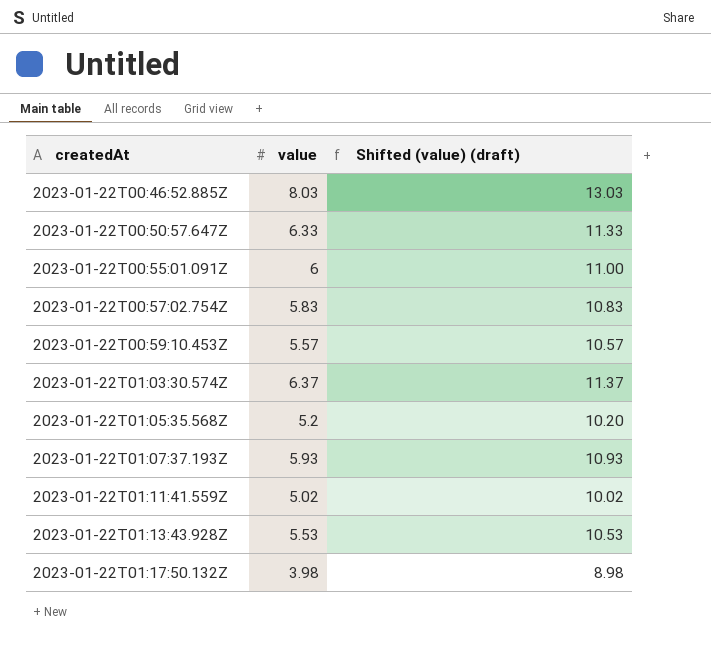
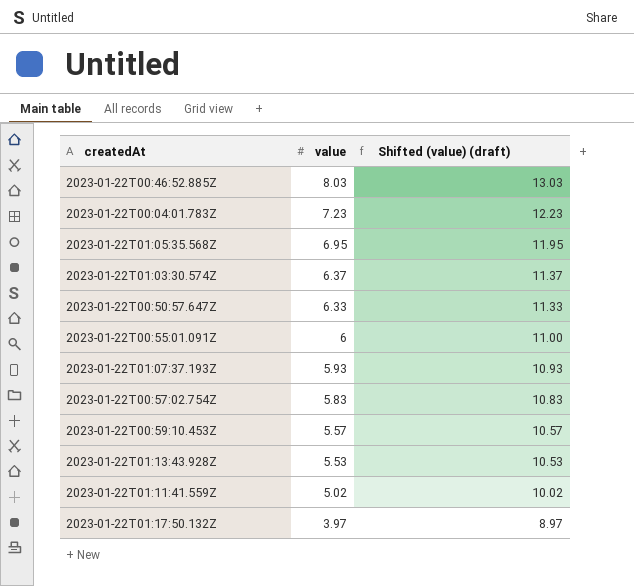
row order: createdAt ascending -> value descending
row 2023-01-22T00:04:01.783Z: none -> 7.23 | 12.23
2023-01-22T01:05:35.568Z | value: 5.2 -> 6.95
2023-01-22T01:05:35.568Z | Shifted (value) (draft): 10.20 -> 11.95
2023-01-22T01:17:50.132Z | value: 3.98 -> 3.97
2023-01-22T01:17:50.132Z | Shifted (value) (draft): 8.98 -> 8.97

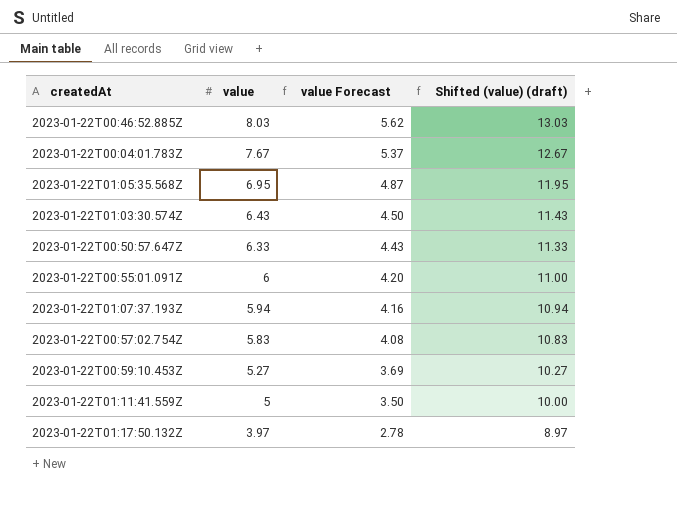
column value Forecast | formula: none -> [value] * 0.7
row 2023-01-22T01:13:43.928Z: 5.53 | 10.53 -> none
2023-01-22T00:04:01.783Z | value: 7.23 -> 7.67
2023-01-22T00:04:01.783Z | Shifted (value) (draft): 12.23 -> 12.67
2023-01-22T01:03:30.574Z | value: 6.37 -> 6.43
2023-01-22T01:03:30.574Z | Shifted (value) (draft): 11.37 -> 11.43
2023-01-22T01:07:37.193Z | value: 5.93 -> 5.94
2023-01-22T01:07:37.193Z | Shifted (value) (draft): 10.93 -> 10.94
2023-01-22T00:59:10.453Z | value: 5.57 -> 5.27
2023-01-22T00:59:10.453Z | Shifted (value) (draft): 10.57 -> 10.27
2023-01-22T01:11:41.559Z | value: 5.02 -> 5
2023-01-22T01:11:41.559Z | Shifted (value) (draft): 10.02 -> 10.00

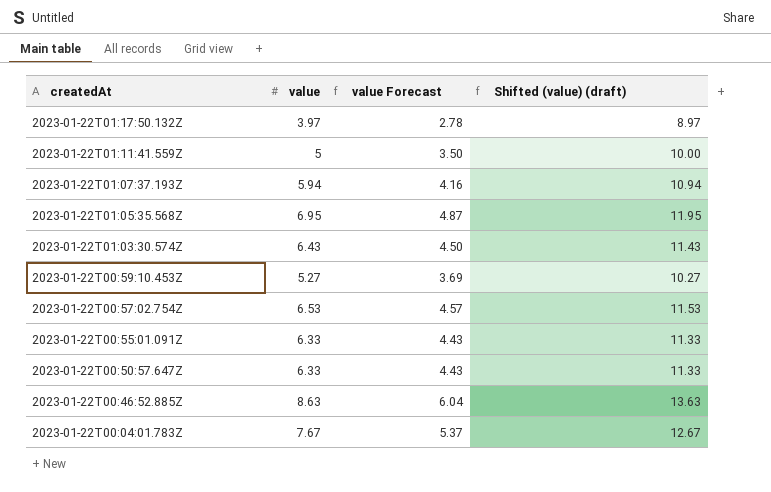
row order: value descending -> createdAt descending
2023-01-22T00:57:02.754Z | value: 5.83 -> 6.53
2023-01-22T00:57:02.754Z | value Forecast: 4.08 -> 4.57
2023-01-22T00:57:02.754Z | Shifted (value) (draft): 10.83 -> 11.53
2023-01-22T00:55:01.091Z | value: 6 -> 6.33
2023-01-22T00:55:01.091Z | value Forecast: 4.20 -> 4.43
2023-01-22T00:55:01.091Z | Shifted (value) (draft): 11.00 -> 11.33
2023-01-22T00:46:52.885Z | value: 8.03 -> 8.63
2023-01-22T00:46:52.885Z | value Forecast: 5.62 -> 6.04
2023-01-22T00:46:52.885Z | Shifted (value) (draft): 13.03 -> 13.63

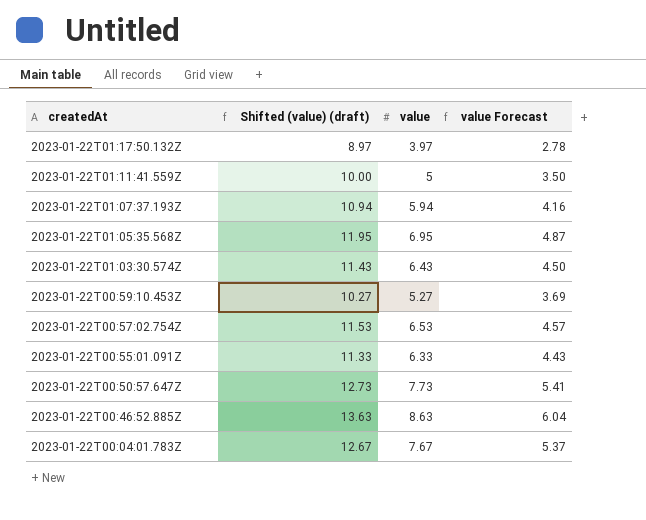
column Shifted (value) (draft) | position: 4 -> 2
2023-01-22T00:50:57.647Z | Shifted (value) (draft): 11.33 -> 12.73
2023-01-22T00:50:57.647Z | value: 6.33 -> 7.73
2023-01-22T00:50:57.647Z | value Forecast: 4.43 -> 5.41

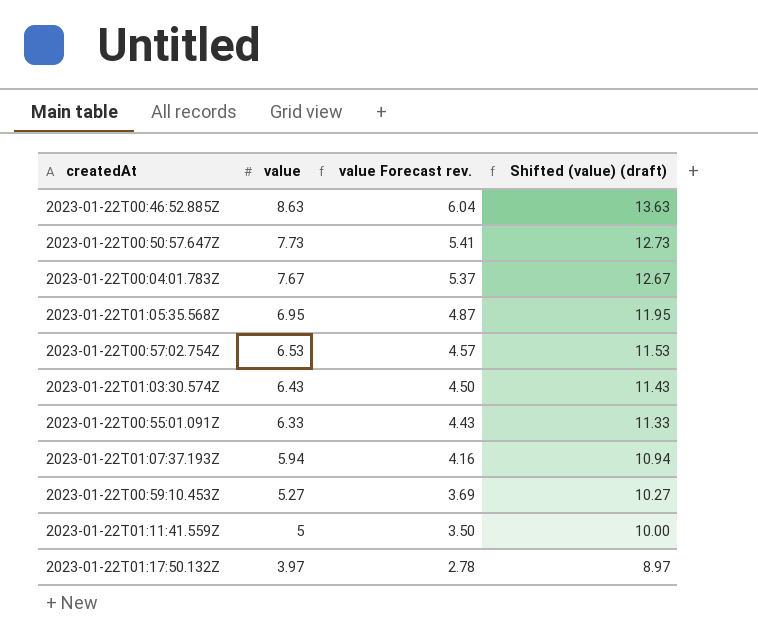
row order: createdAt descending -> value descending
column name: value Forecast -> value Forecast rev.
column Shifted (value) (draft) | position: 2 -> 4

